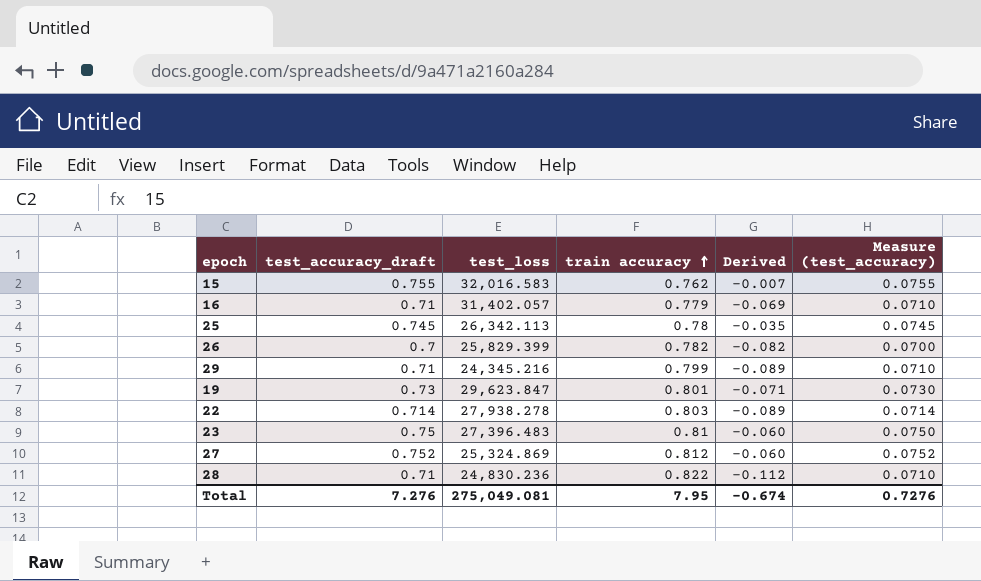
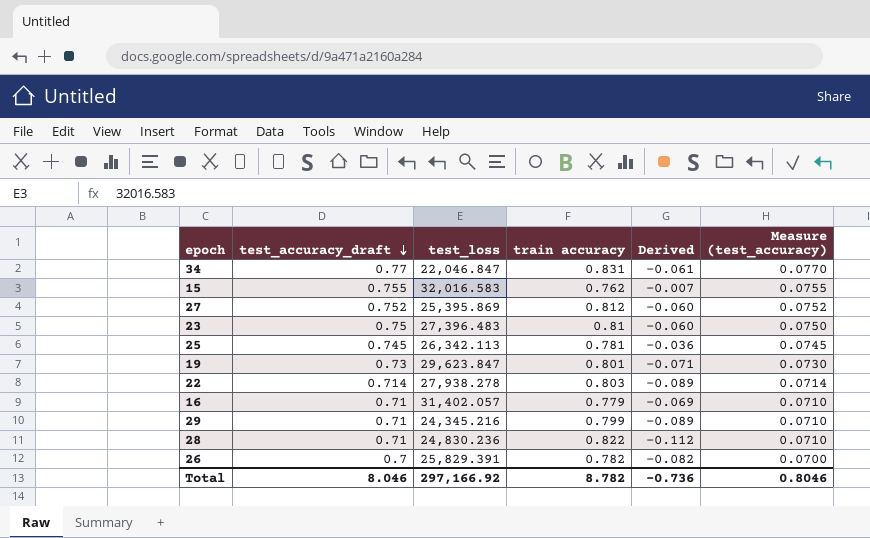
row order: train accuracy ascending -> test_accuracy_draft descending
row 34: none -> 0.77 | 22,046.847 | 0.831 | -0.061 | 0.0770
27 | test_loss: 25,324.869 -> 25,395.869
25 | train accuracy: 0.78 -> 0.781
25 | Derived: -0.035 -> -0.036
26 | test_loss: 25,829.399 -> 25,829.391
Total | test_accuracy_draft: 7.276 -> 8.046
Total | test_loss: 275,049.081 -> 297,166.92
Total | train accuracy: 7.95 -> 8.782
Total | Derived: -0.674 -> -0.736
Total | Measure (test_accuracy): 0.7276 -> 0.8046

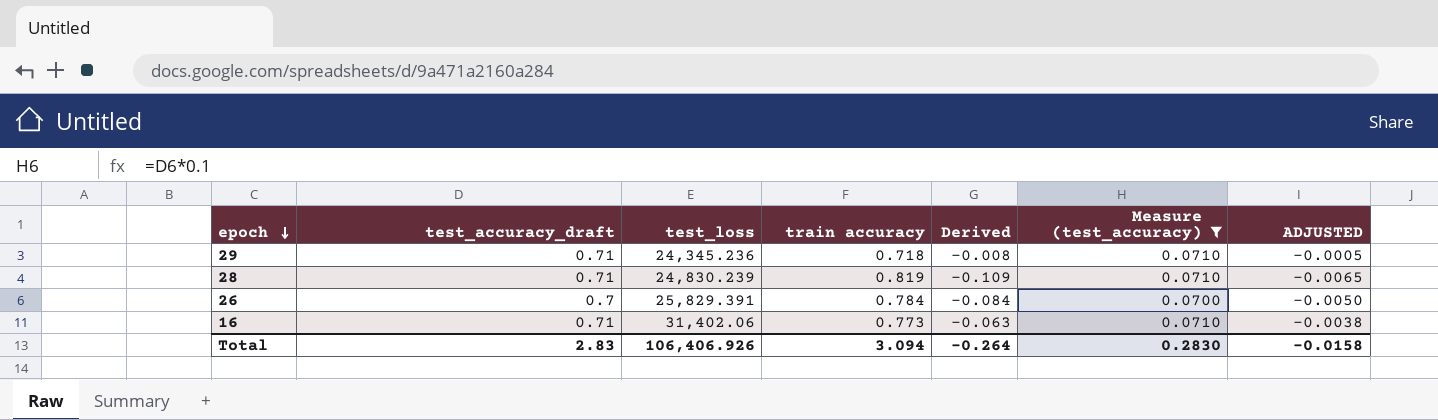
filter: none -> Measure (test_accuracy) <= 0.0710
row order: test_accuracy_draft descending -> epoch descending
column ADJUSTED | formula: none -> [Derived] * 0.06
29 | test_loss: 24,345.216 -> 24,345.236
29 | train accuracy: 0.799 -> 0.718
29 | Derived: -0.089 -> -0.008
28 | test_loss: 24,830.236 -> 24,830.239
28 | train accuracy: 0.822 -> 0.819
28 | Derived: -0.112 -> -0.109
26 | train accuracy: 0.782 -> 0.784
26 | Derived: -0.082 -> -0.084
16 | test_loss: 31,402.057 -> 31,402.06
16 | train accuracy: 0.779 -> 0.773
16 | Derived: -0.069 -> -0.063
Total | test_accuracy_draft: 8.046 -> 2.83
Total | test_loss: 297,166.92 -> 106,406.926
Total | train accuracy: 8.782 -> 3.094
Total | Derived: -0.736 -> -0.264
Total | Measure (test_accuracy): 0.8046 -> 0.2830

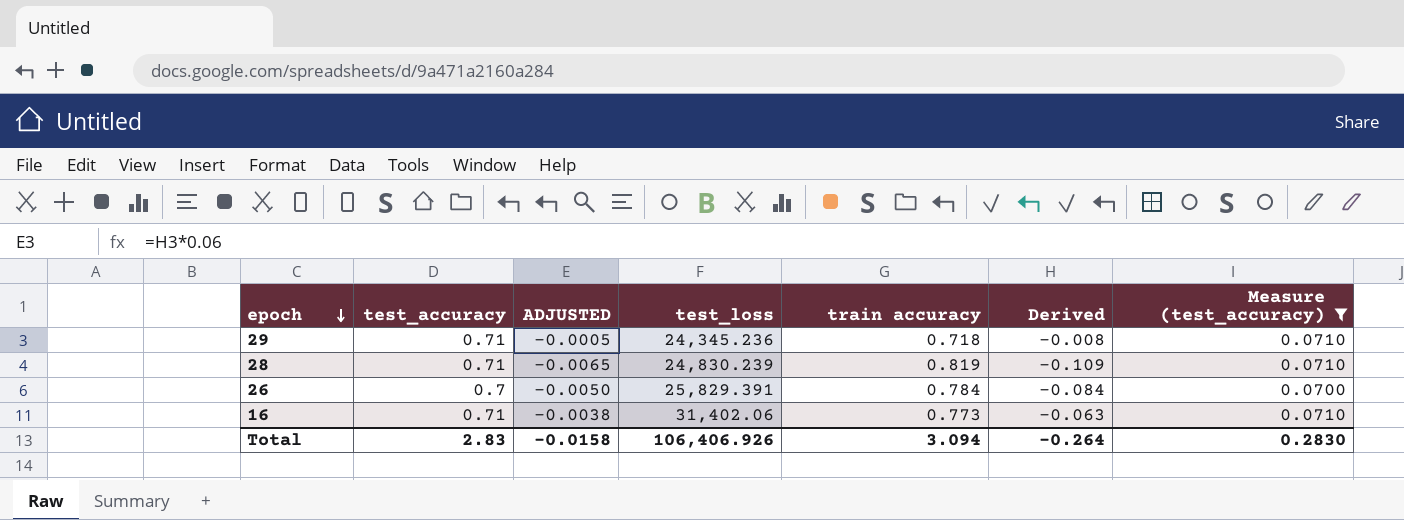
column name: test_accuracy_draft -> test_accuracy
column ADJUSTED | position: 7 -> 3

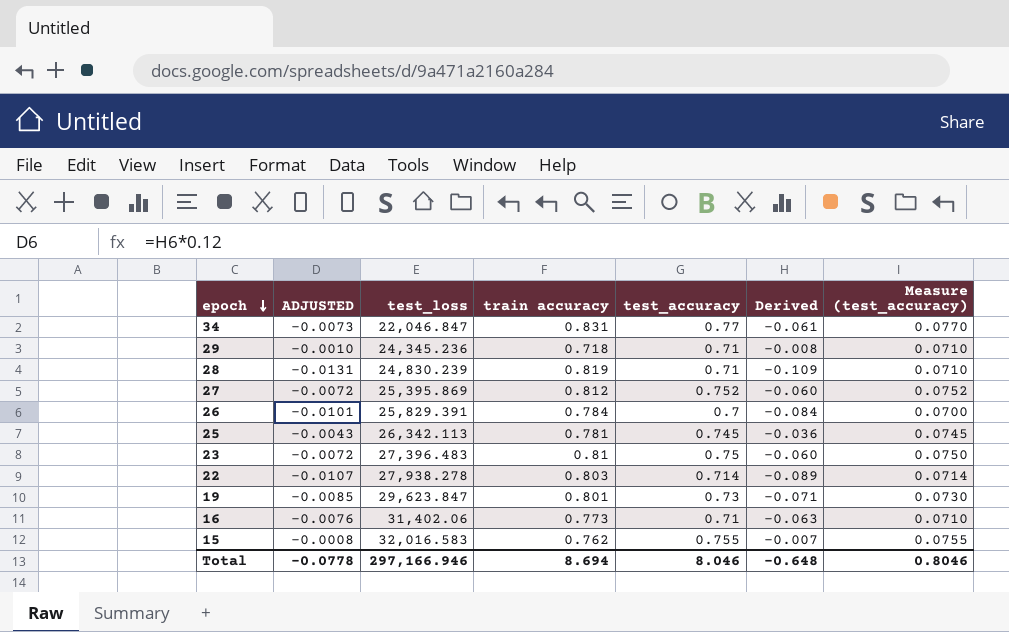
filter: Measure (test_accuracy) <= 0.0710 -> none
column ADJUSTED | formula: [Derived] * 0.06 -> [Derived] * 0.12
column test_accuracy | position: 2 -> 5
Total | ADJUSTED: -0.0158 -> -0.0778
Total | test_loss: 106,406.926 -> 297,166.946
Total | train accuracy: 3.094 -> 8.694
Total | test_accuracy: 2.83 -> 8.046
Total | Derived: -0.264 -> -0.648
Total | Measure (test_accuracy): 0.2830 -> 0.8046

